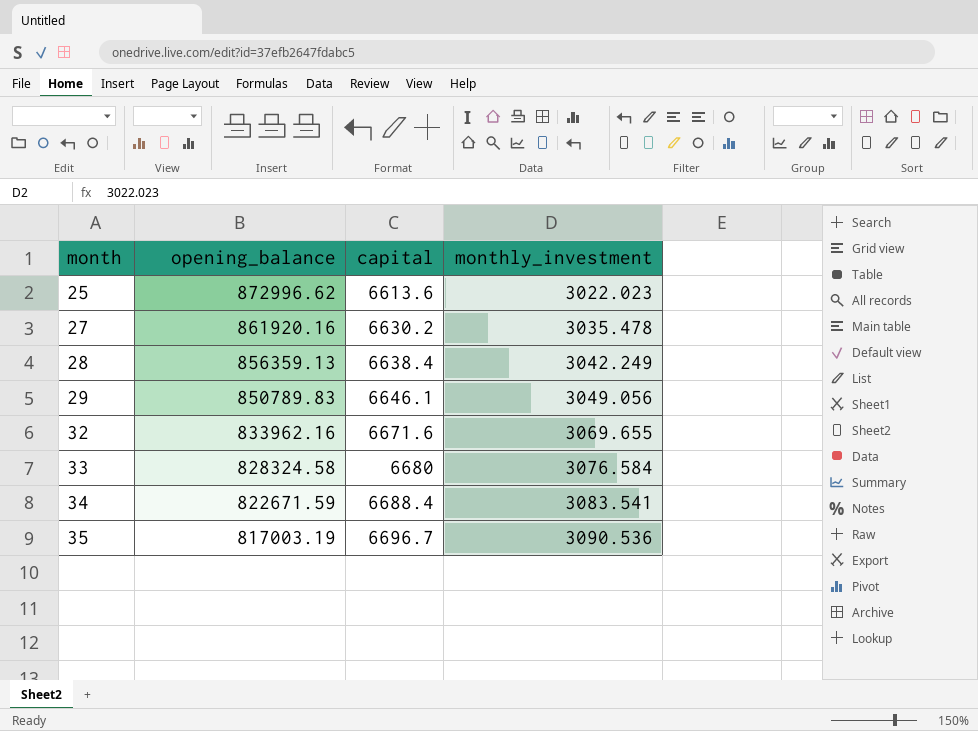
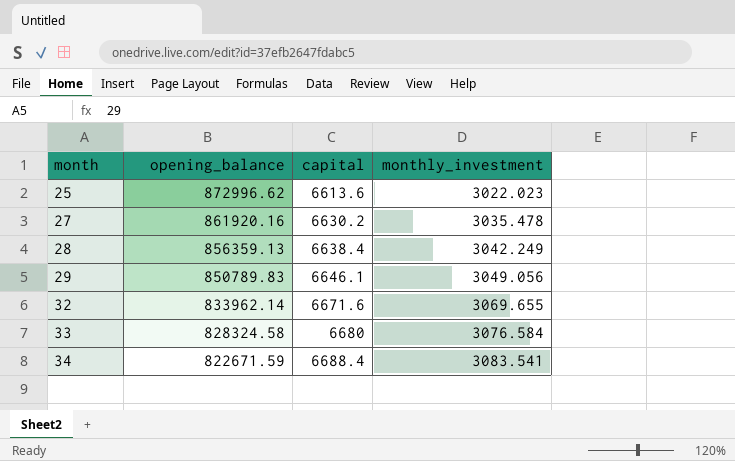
row 35: 817003.19 | 6696.7 | 3090.536 -> none
32 | opening_balance: 833962.16 -> 833962.14

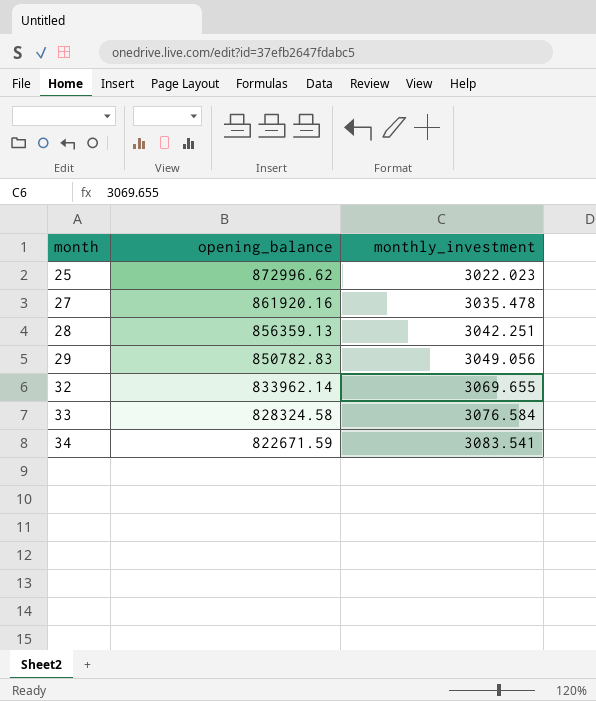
column capital | position: 3 -> none
28 | monthly_investment: 3042.249 -> 3042.251
29 | opening_balance: 850789.83 -> 850782.83

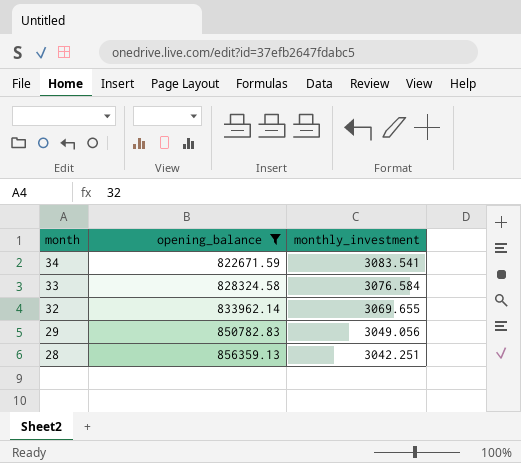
filter: none -> opening_balance <= 856359.13
row order: month ascending -> month descending

